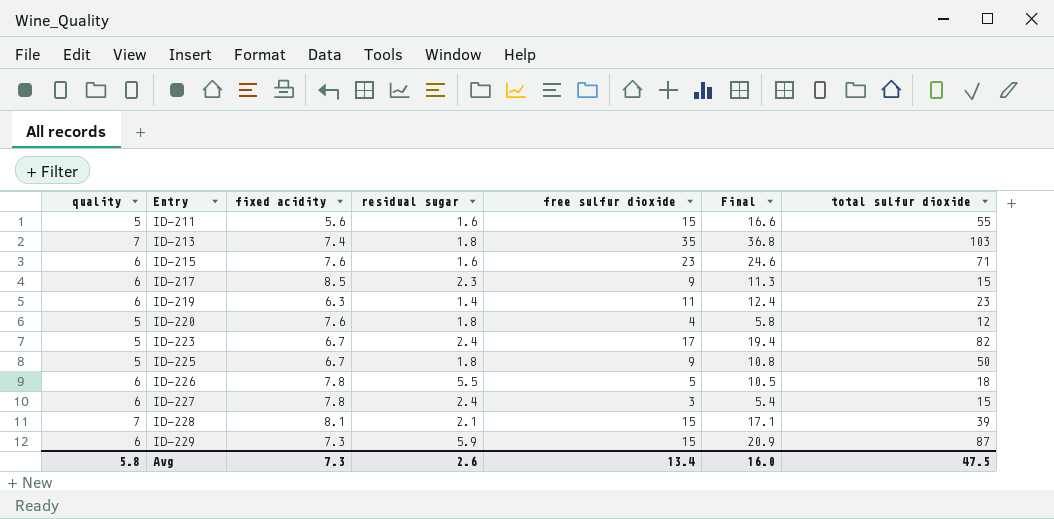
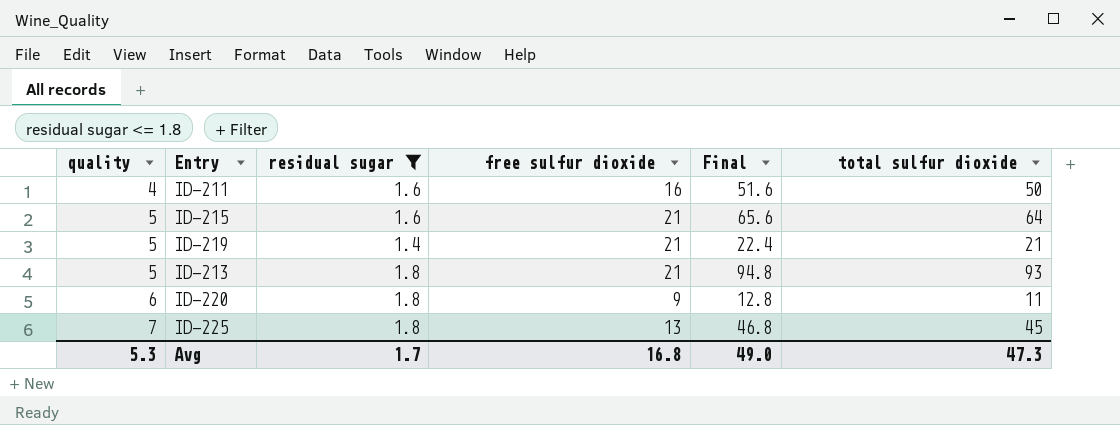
filter: none -> residual sugar <= 1.8
row order: Entry ascending -> quality ascending
column fixed acidity | position: 3 -> none
column Final | formula: [residual sugar] + [free sulfur dioxide] -> [residual sugar] + [total sulfur dioxide]
ID-211 | quality: 5 -> 4
ID-211 | free sulfur dioxide: 15 -> 16
ID-211 | total sulfur dioxide: 55 -> 50
ID-215 | quality: 6 -> 5
ID-215 | free sulfur dioxide: 23 -> 21
ID-215 | total sulfur dioxide: 71 -> 64
ID-219 | quality: 6 -> 5
ID-219 | free sulfur dioxide: 11 -> 21
ID-219 | total sulfur dioxide: 23 -> 21
ID-213 | quality: 7 -> 5
ID-213 | free sulfur dioxide: 35 -> 21
ID-213 | total sulfur dioxide: 103 -> 93
ID-220 | quality: 5 -> 6
ID-220 | free sulfur dioxide: 4 -> 9
ID-220 | total sulfur dioxide: 12 -> 11
ID-225 | quality: 5 -> 7
ID-225 | free sulfur dioxide: 9 -> 13
ID-225 | total sulfur dioxide: 50 -> 45
Avg | quality: 5.8 -> 5.3
Avg | residual sugar: 2.6 -> 1.7
Avg | free sulfur dioxide: 13.4 -> 16.8
Avg | Final: 16.0 -> 49.0
Avg | total sulfur dioxide: 47.5 -> 47.3

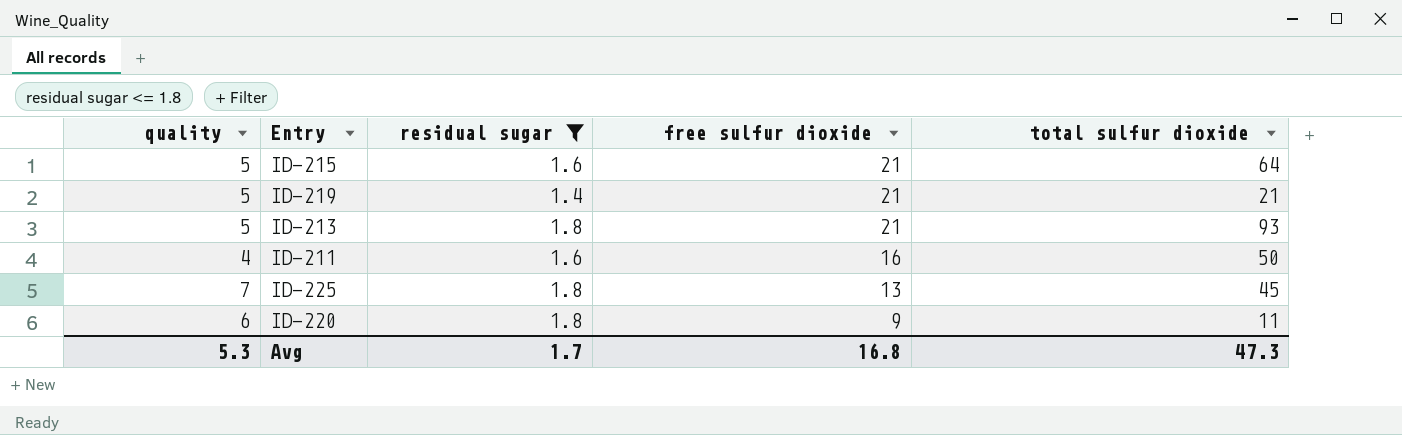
row order: quality ascending -> free sulfur dioxide descending
column Final | formula: [residual sugar] + [total sulfur dioxide] -> none

